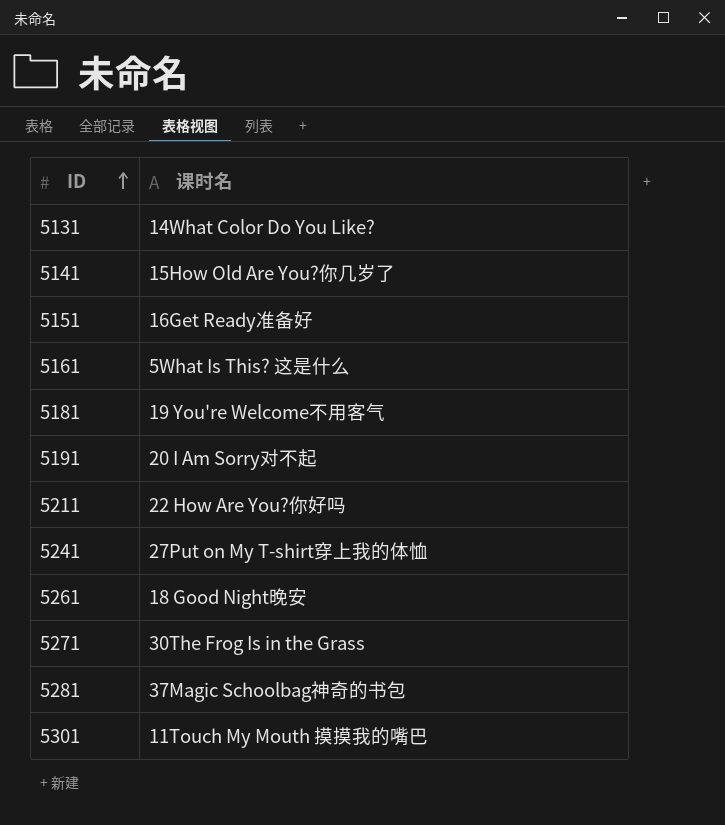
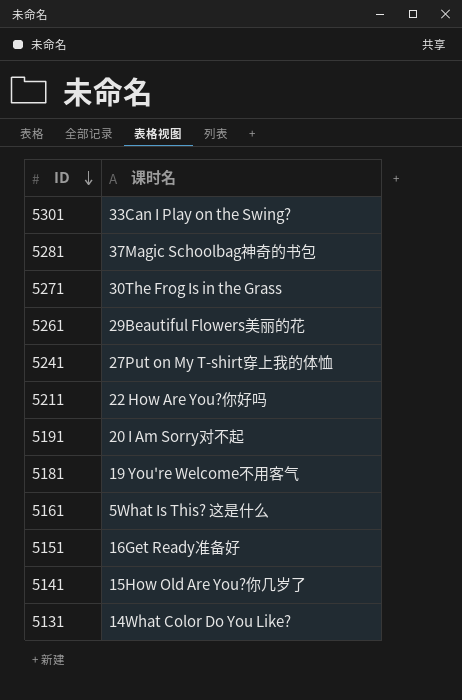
row order: ID ascending -> ID descending
5301 | 课时名: 11Touch My Mouth 摸摸我的嘴巴 -> 33Can I Play on the Swing?
5261 | 课时名: 18 Good Night晚安 -> 29Beautiful Flowers美丽的花

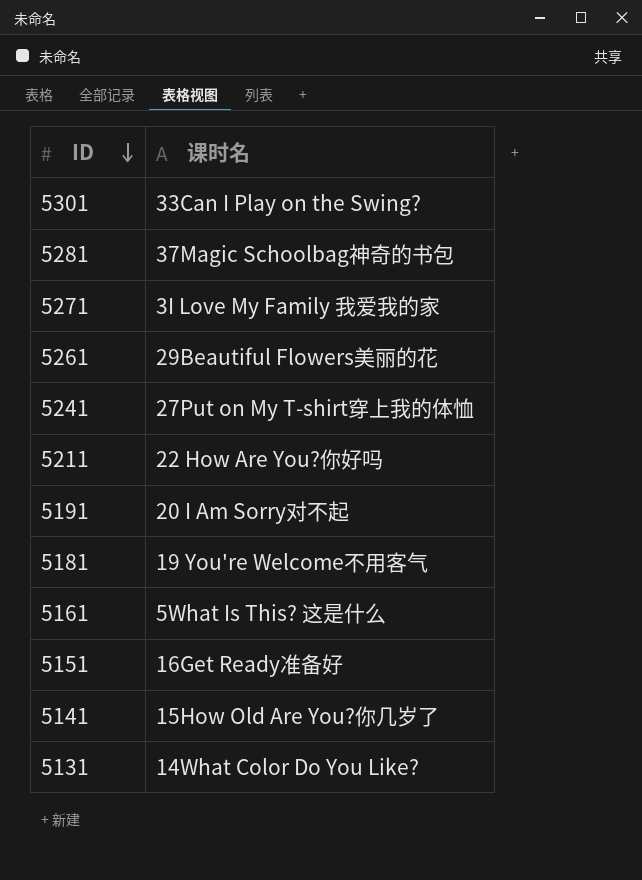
5271 | 课时名: 30The Frog Is in the Grass -> 3I Love My Family 我爱我的家

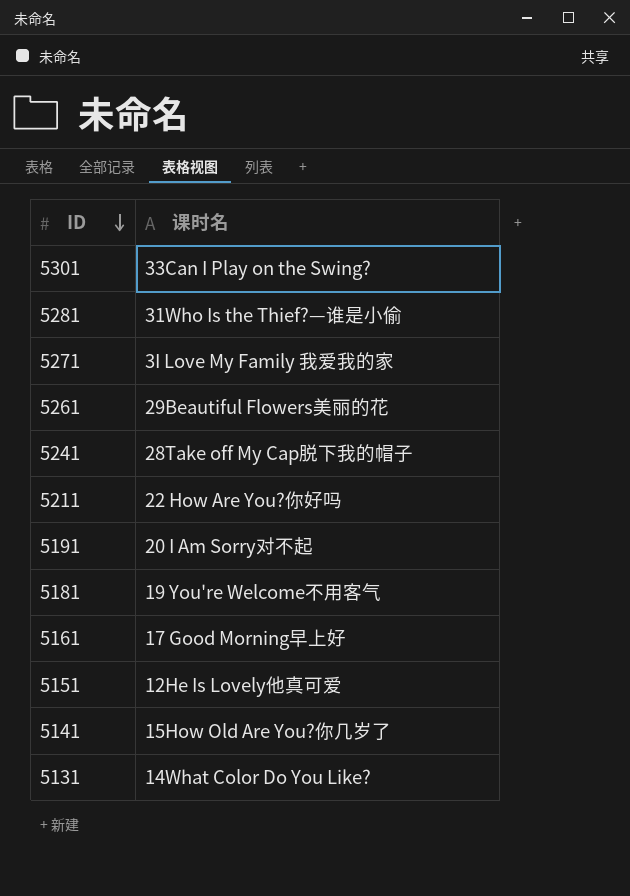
5281 | 课时名: 37Magic Schoolbag神奇的书包 -> 31Who Is the Thief?—谁是小偷
5241 | 课时名: 27Put on My T-shirt穿上我的体恤 -> 28Take off My Cap脱下我的帽子
5161 | 课时名: 5What Is This? 这是什么 -> 17 Good Morning早上好
5151 | 课时名: 16Get Ready准备好 -> 12He Is Lovely他真可爱

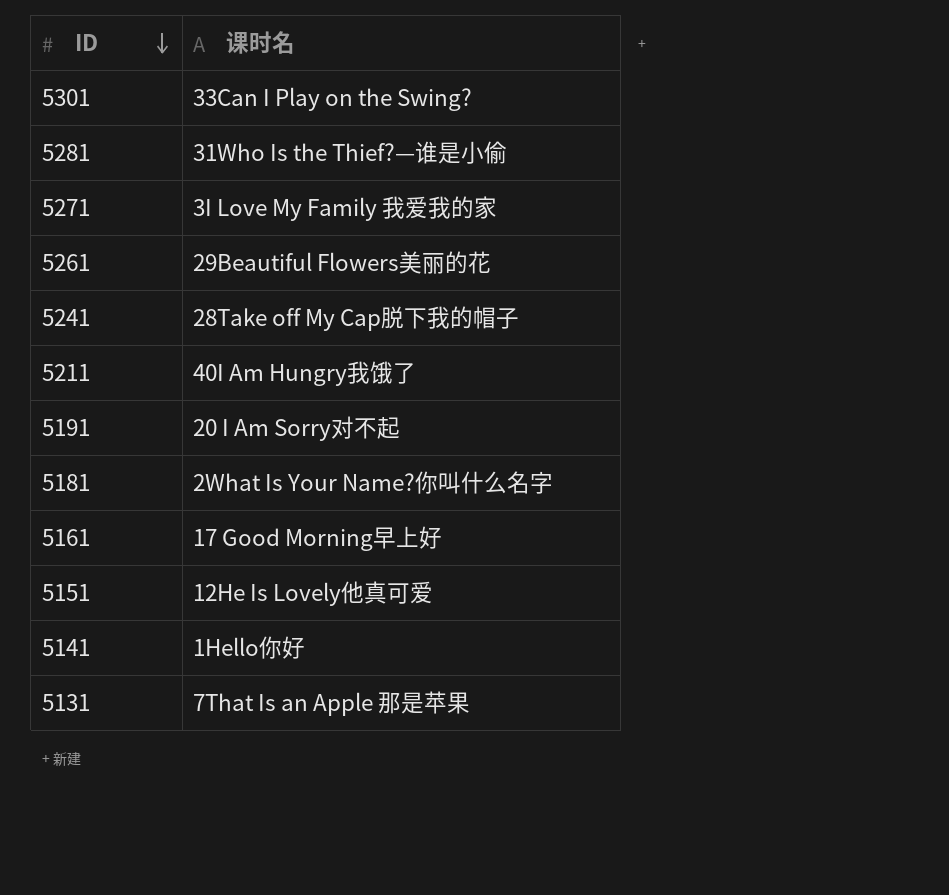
5211 | 课时名: 22 How Are You?你好吗 -> 40I Am Hungry我饿了
5181 | 课时名: 19 You're Welcome不用客气 -> 2What Is Your Name?你叫什么名字
5141 | 课时名: 15How Old Are You?你几岁了 -> 1Hello你好
5131 | 课时名: 14What Color Do You Like? -> 7That Is an Apple 那是苹果

